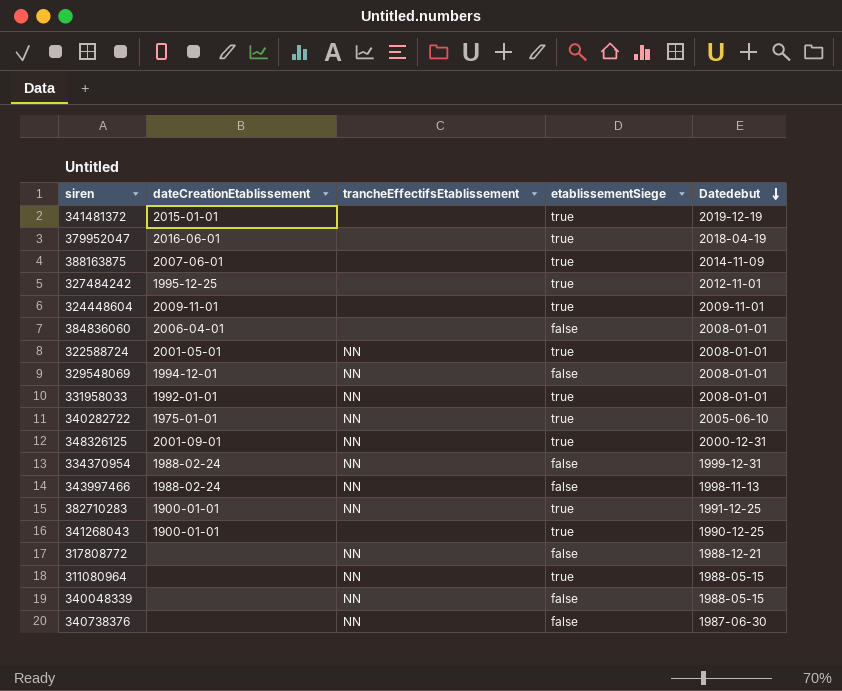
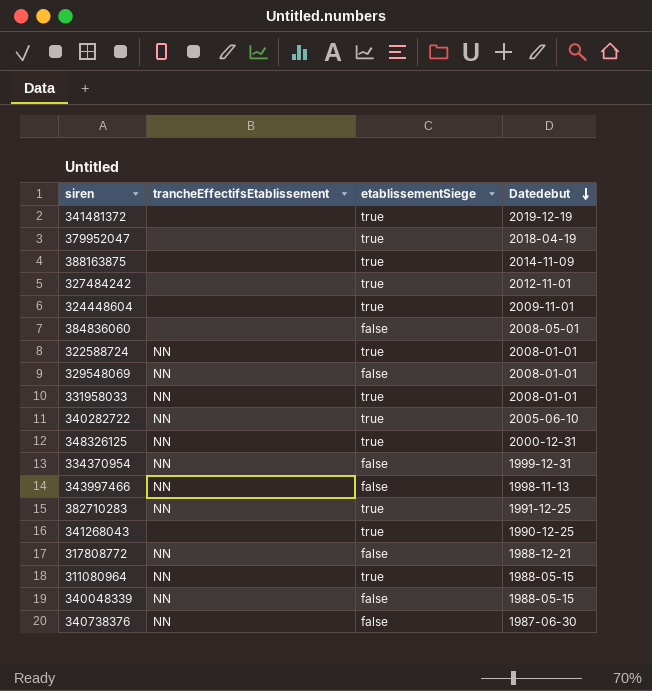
column dateCreationEtablissement | position: 2 -> none
384836060 | Datedebut: 2008-01-01 -> 2008-05-01

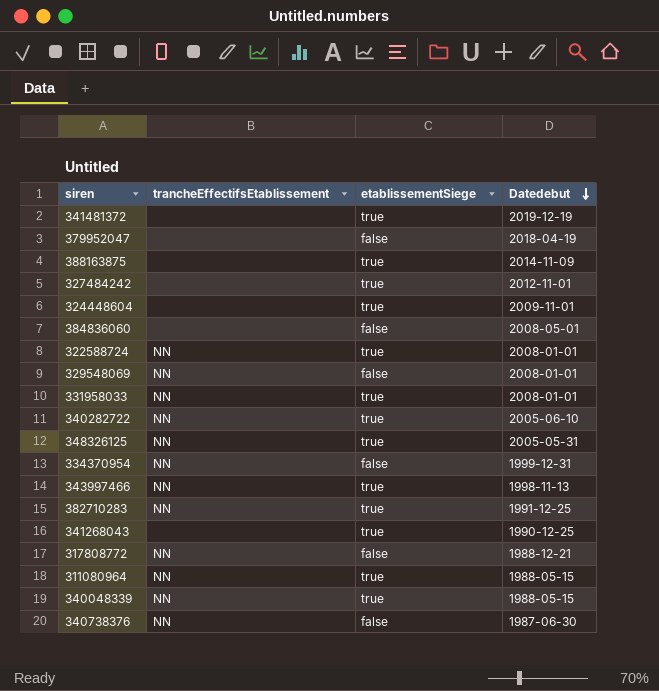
379952047 | etablissementSiege: true -> false
348326125 | Datedebut: 2000-12-31 -> 2005-05-31
343997466 | etablissementSiege: false -> true
340048339 | etablissementSiege: false -> true

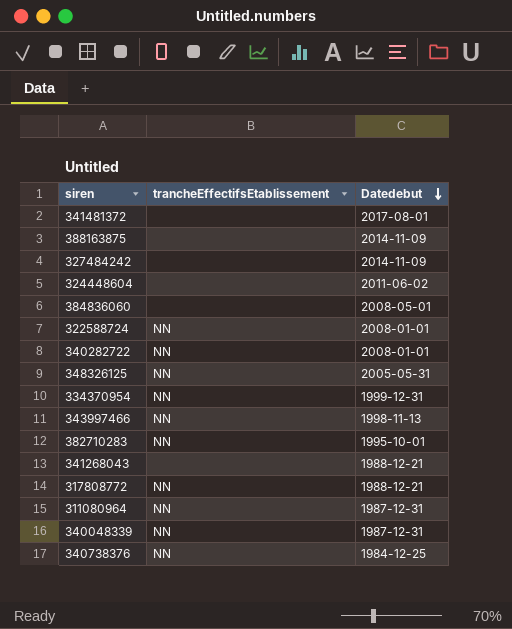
column etablissementSiege | position: 3 -> none
row 379952047: none | false | 2018-04-19 -> none
row 329548069: NN | false | 2008-01-01 -> none
row 331958033: NN | true | 2008-01-01 -> none
341481372 | Datedebut: 2019-12-19 -> 2017-08-01
327484242 | Datedebut: 2012-11-01 -> 2014-11-09
324448604 | Datedebut: 2009-11-01 -> 2011-06-02
340282722 | Datedebut: 2005-06-10 -> 2008-01-01
382710283 | Datedebut: 1991-12-25 -> 1995-10-01
341268043 | Datedebut: 1990-12-25 -> 1988-12-21
311080964 | Datedebut: 1988-05-15 -> 1987-12-31
340048339 | Datedebut: 1988-05-15 -> 1987-12-31
340738376 | Datedebut: 1987-06-30 -> 1984-12-25

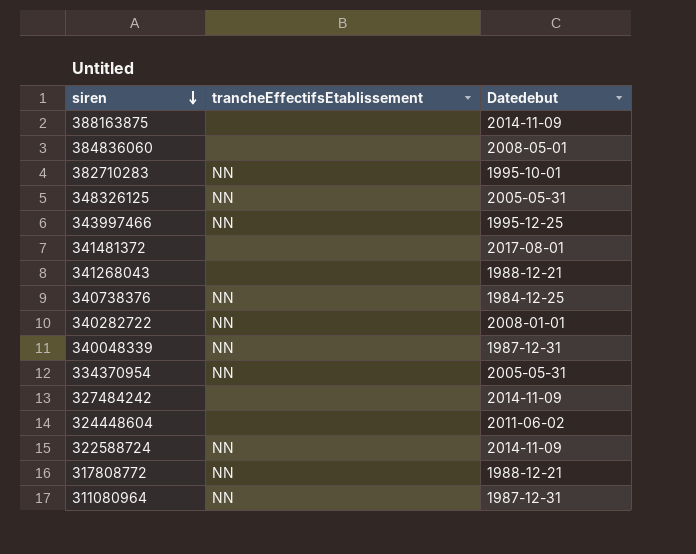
row order: Datedebut descending -> siren descending
343997466 | Datedebut: 1998-11-13 -> 1995-12-25
334370954 | Datedebut: 1999-12-31 -> 2005-05-31
322588724 | Datedebut: 2008-01-01 -> 2014-11-09

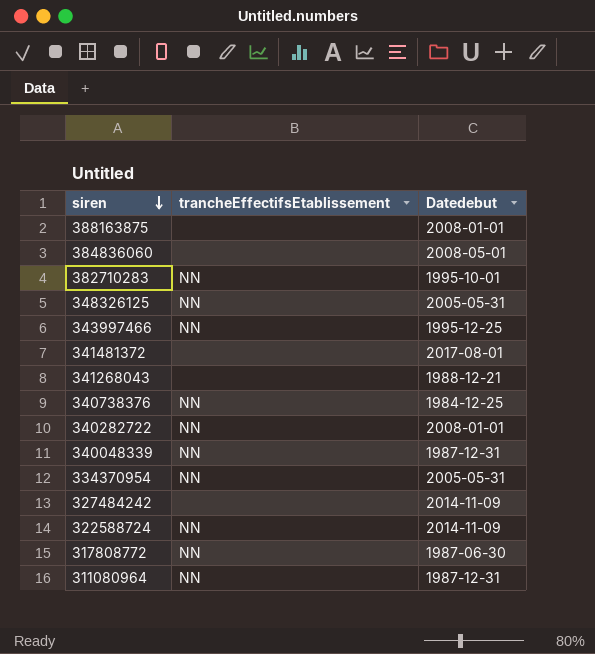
row 324448604: none | 2011-06-02 -> none
388163875 | Datedebut: 2014-11-09 -> 2008-01-01
317808772 | Datedebut: 1988-12-21 -> 1987-06-30

